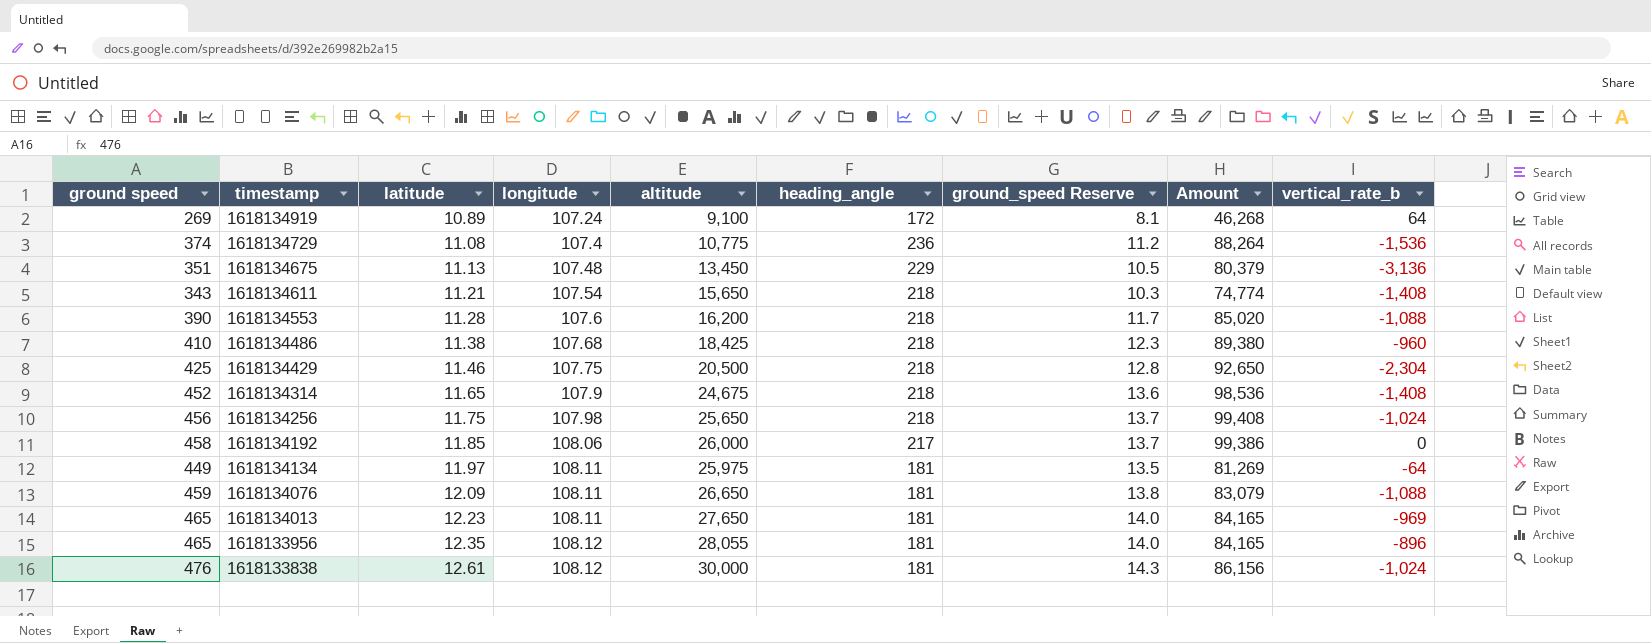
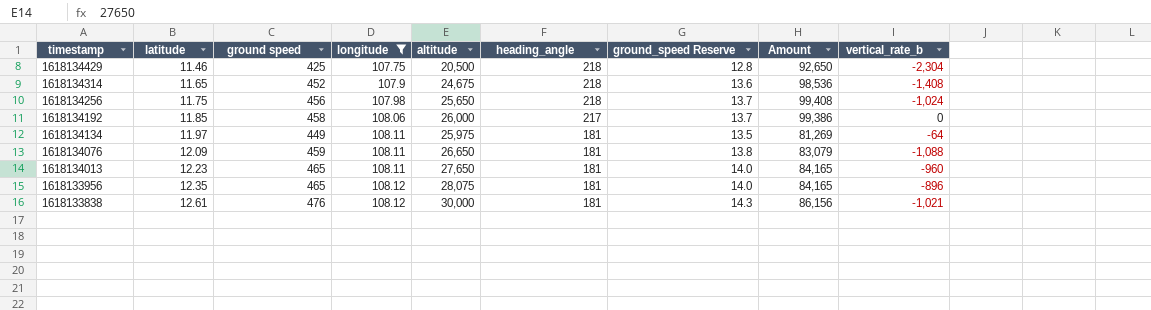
filter: none -> longitude >= 107.75
column ground speed | position: 1 -> 3
1618134013 | vertical_rate_b: -969 -> -960
1618133956 | altitude: 28,055 -> 28,075
1618133838 | vertical_rate_b: -1,024 -> -1,021

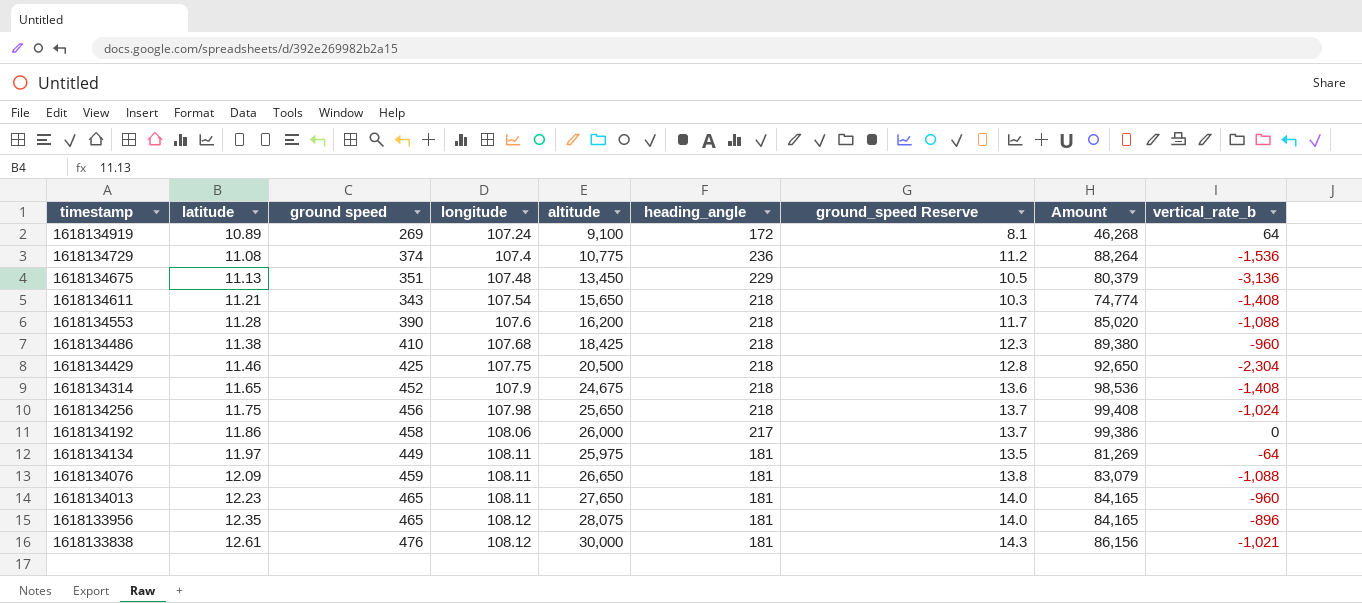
filter: longitude >= 107.75 -> none
1618134192 | latitude: 11.85 -> 11.86

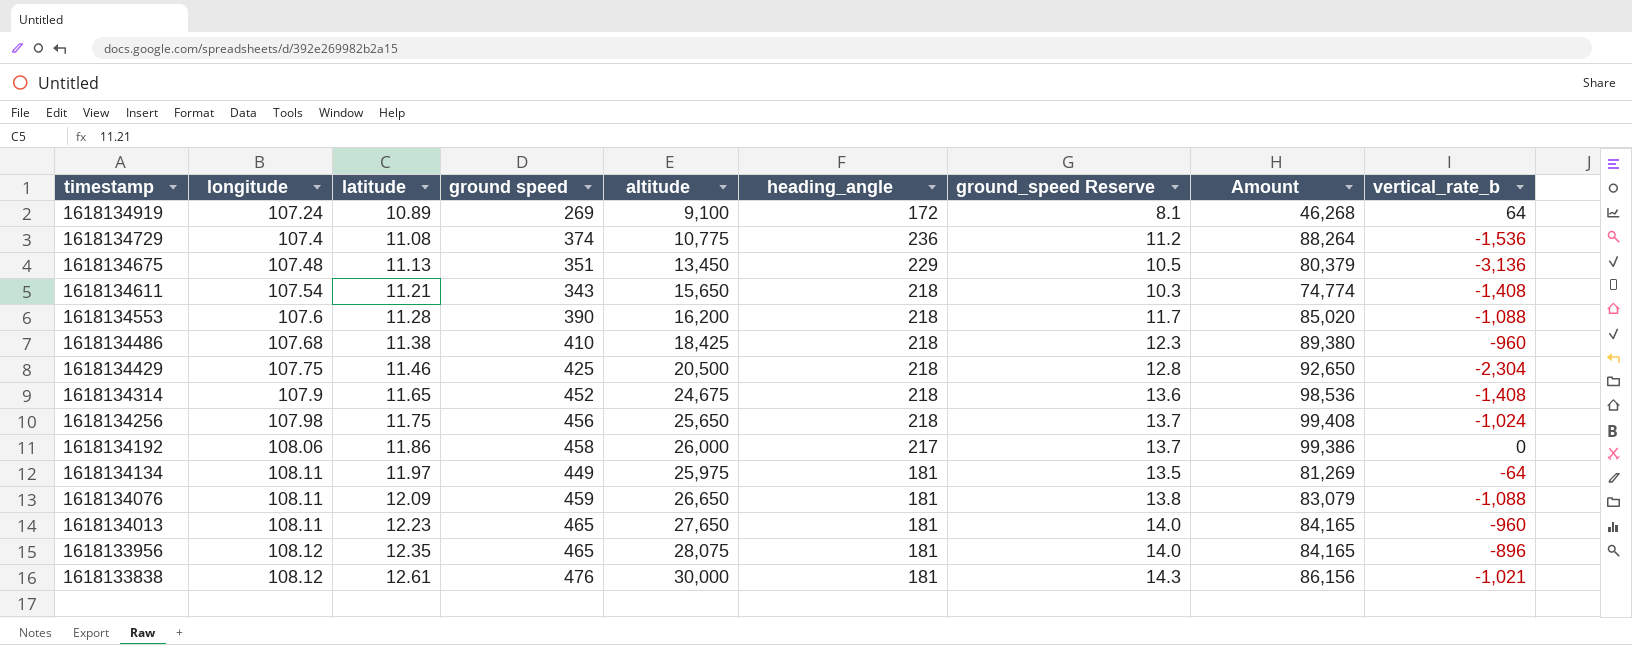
column longitude | position: 4 -> 2

